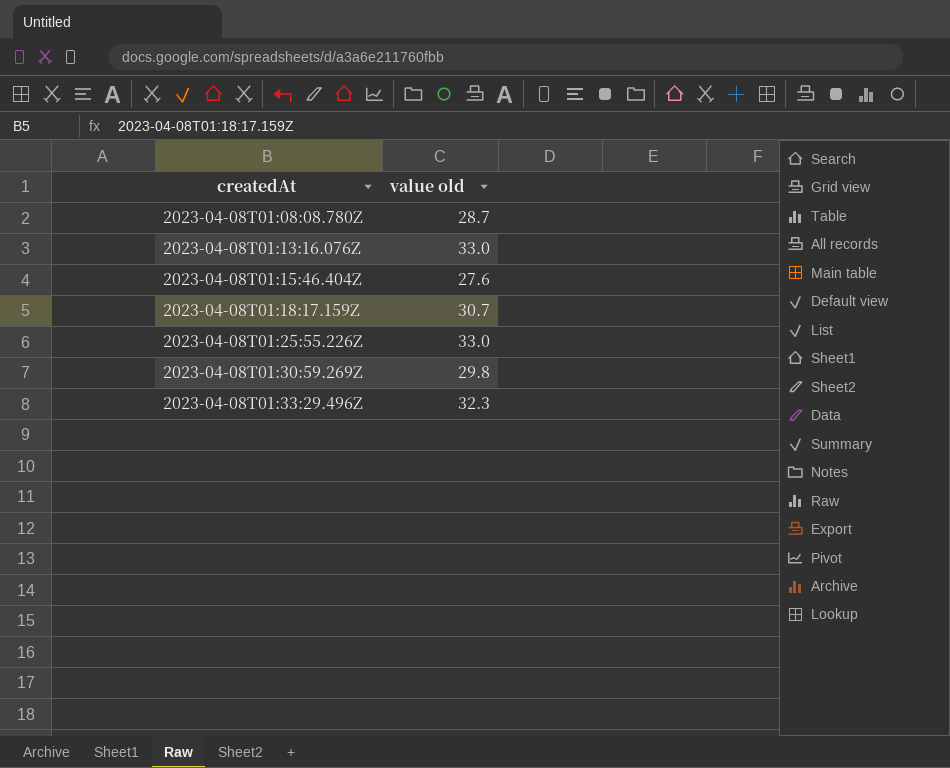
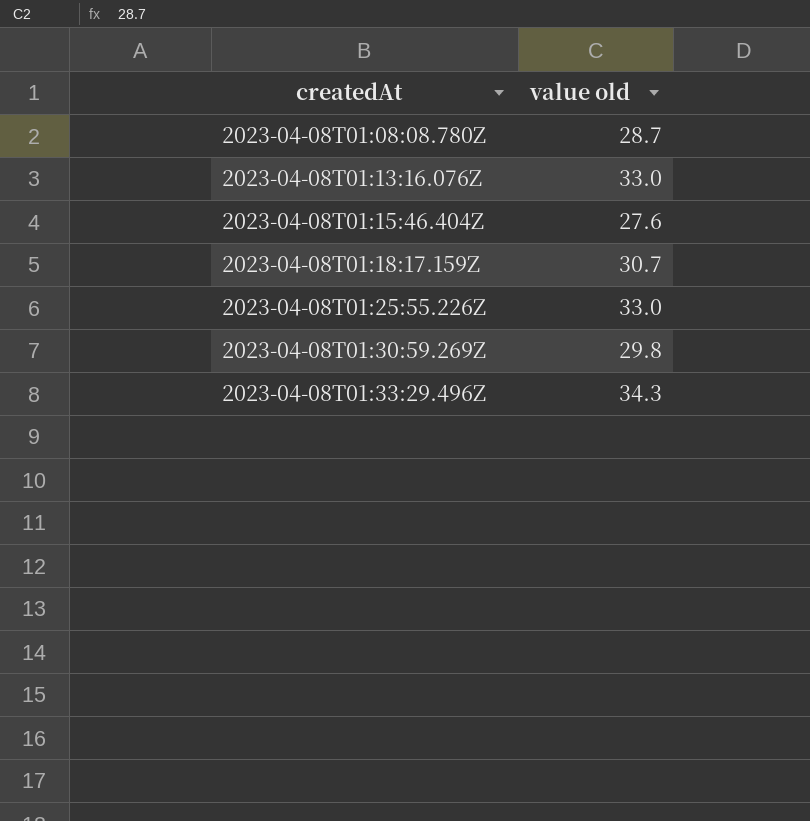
2023-04-08T01:33:29.496Z | value old: 32.3 -> 34.3

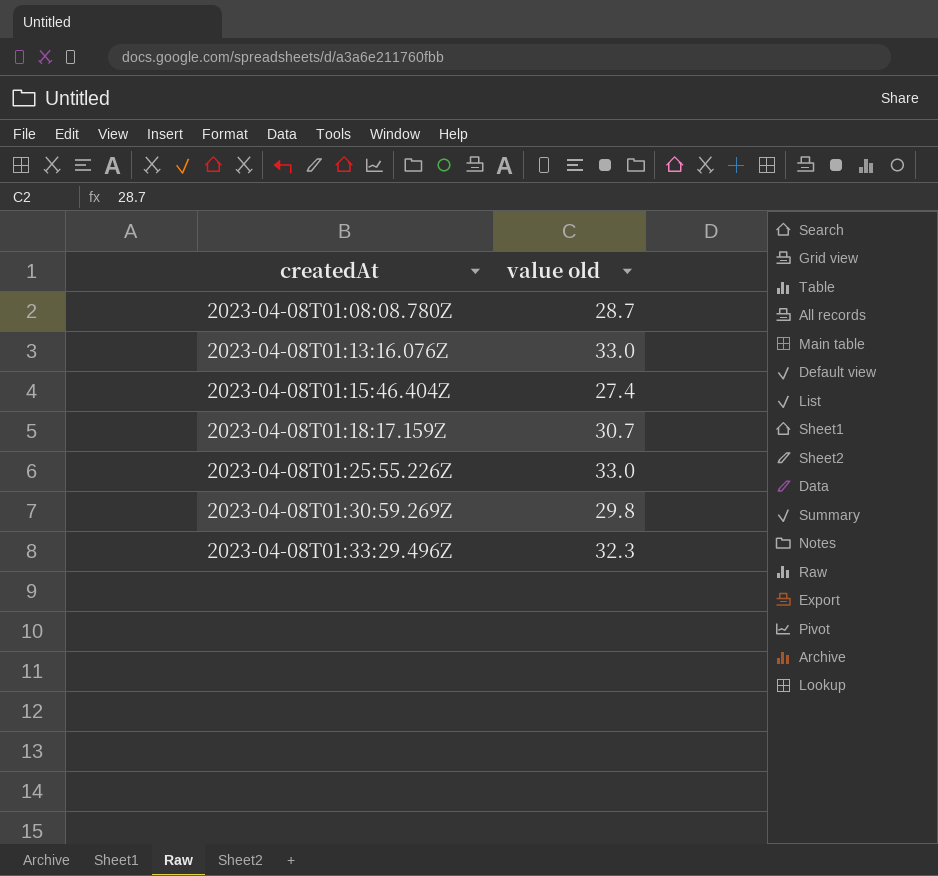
2023-04-08T01:15:46.404Z | value old: 27.6 -> 27.4
2023-04-08T01:33:29.496Z | value old: 34.3 -> 32.3

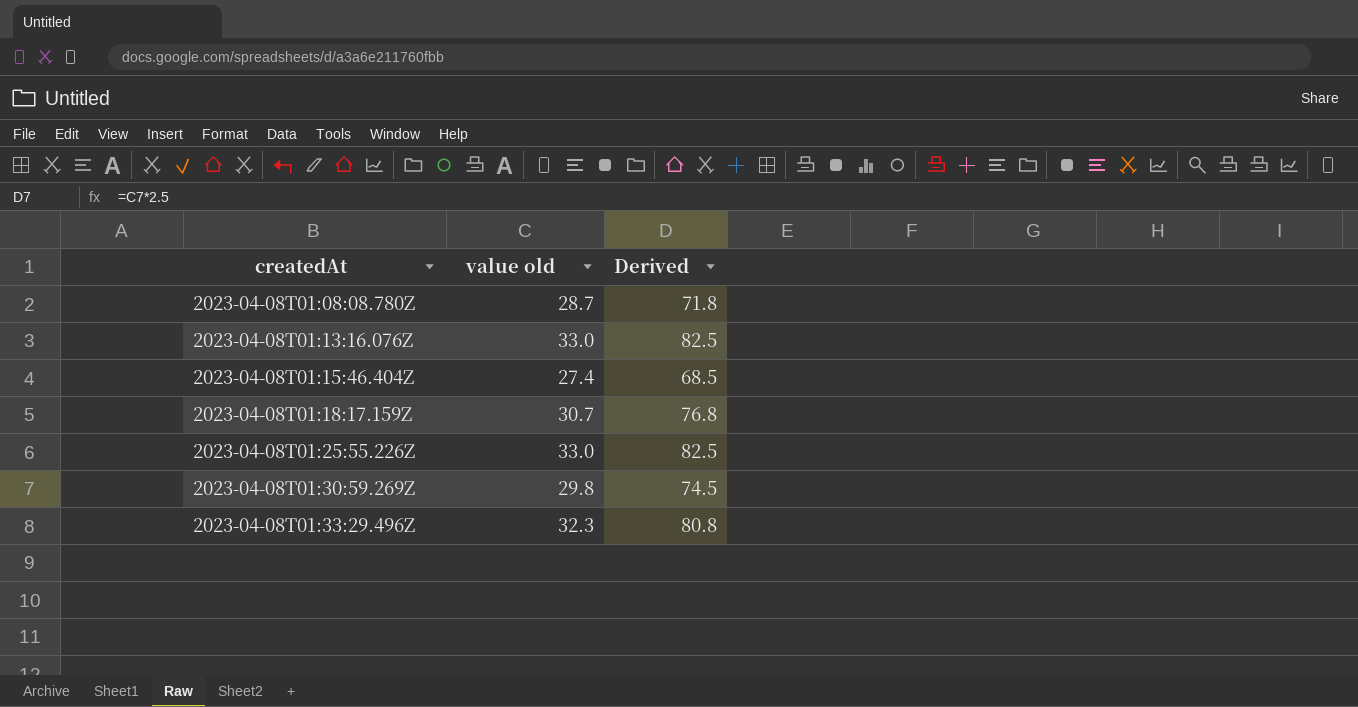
column Derived | formula: none -> [value old] * 2.5

